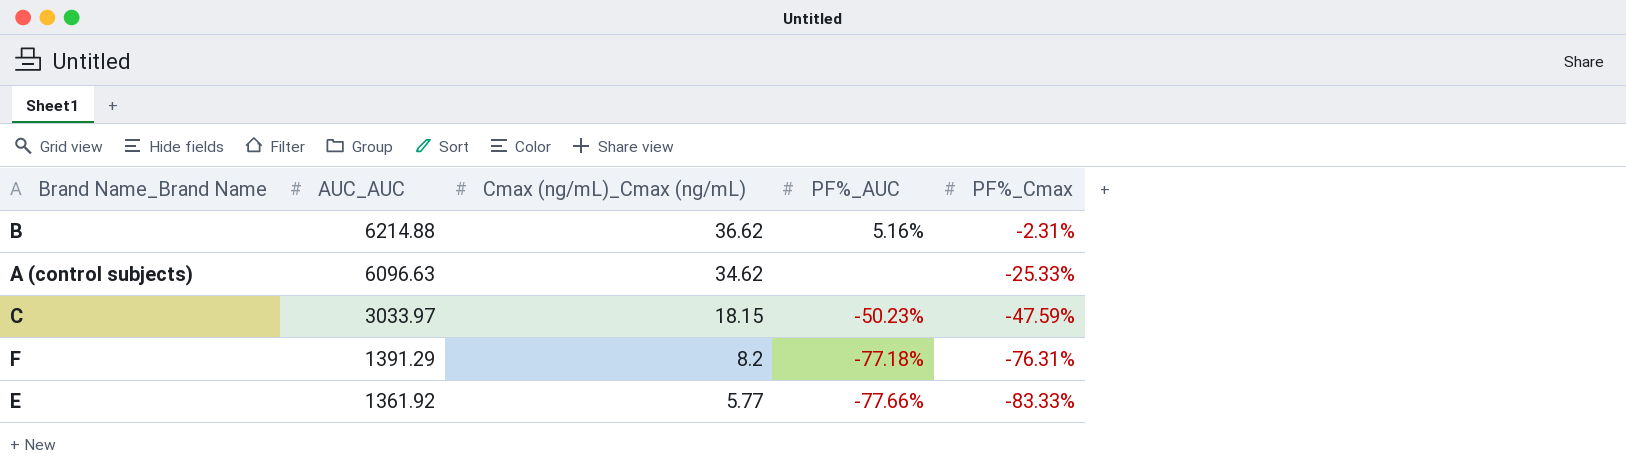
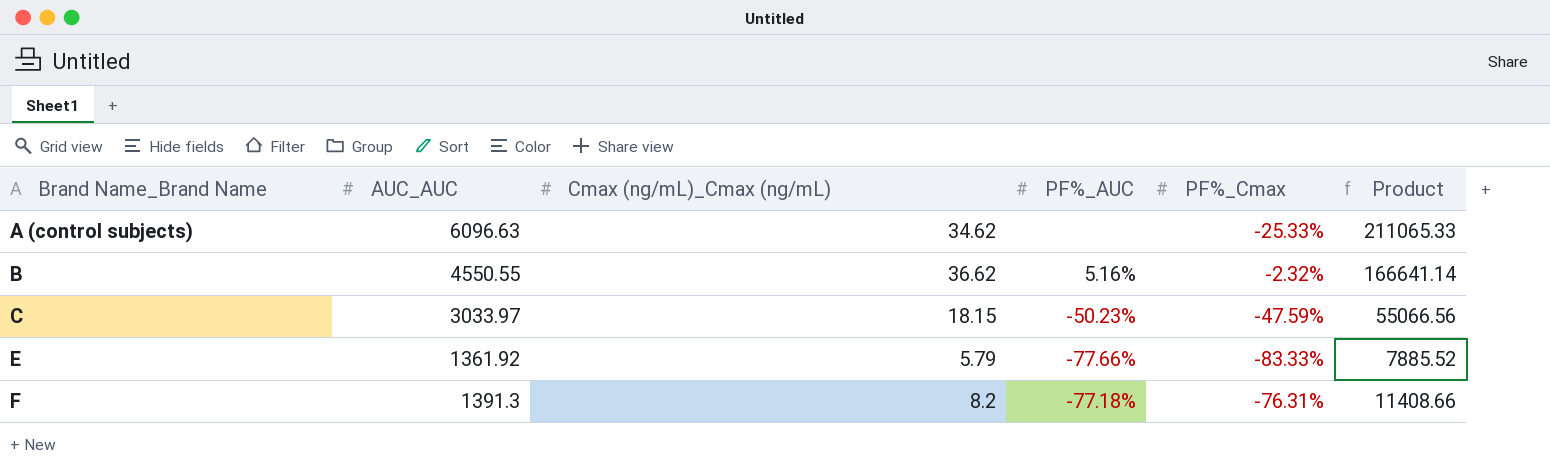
row order: AUC_AUC descending -> Brand Name_Brand Name ascending
column Product | formula: none -> [AUC_AUC] * [Cmax (ng/mL)_Cmax (ng/mL)]
B | AUC_AUC: 6214.88 -> 4550.55
B | PF%_Cmax: -2.31% -> -2.32%
E | Cmax (ng/mL)_Cmax (ng/mL): 5.77 -> 5.79
F | AUC_AUC: 1391.29 -> 1391.3

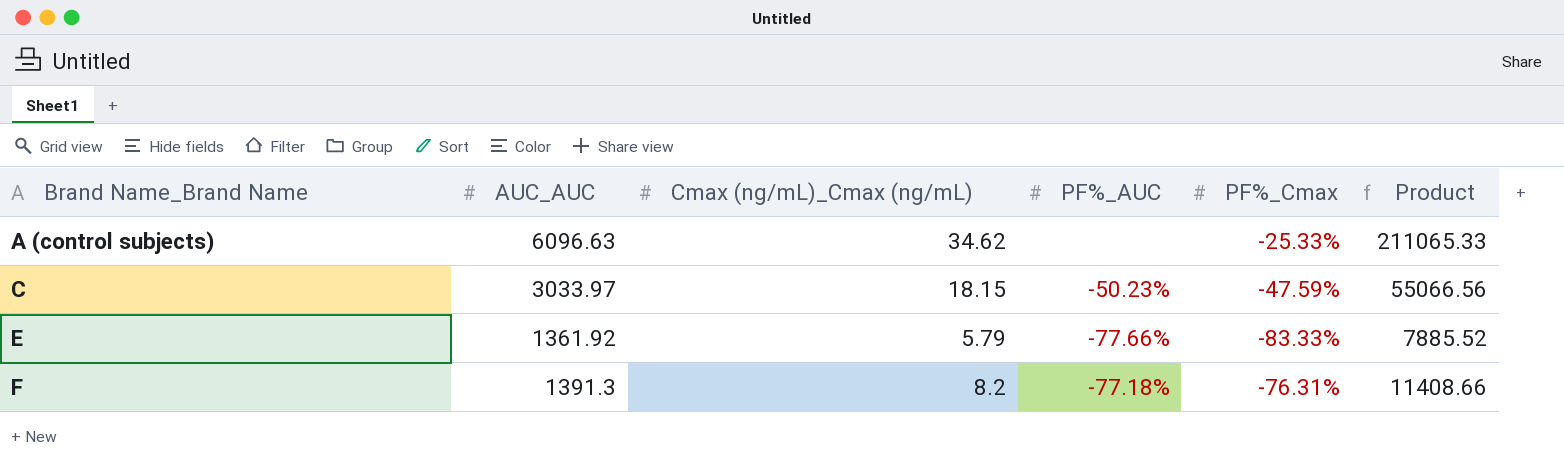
row B: 4550.55 | 36.62 | 5.16% | -2.32% | 166641.14 -> none

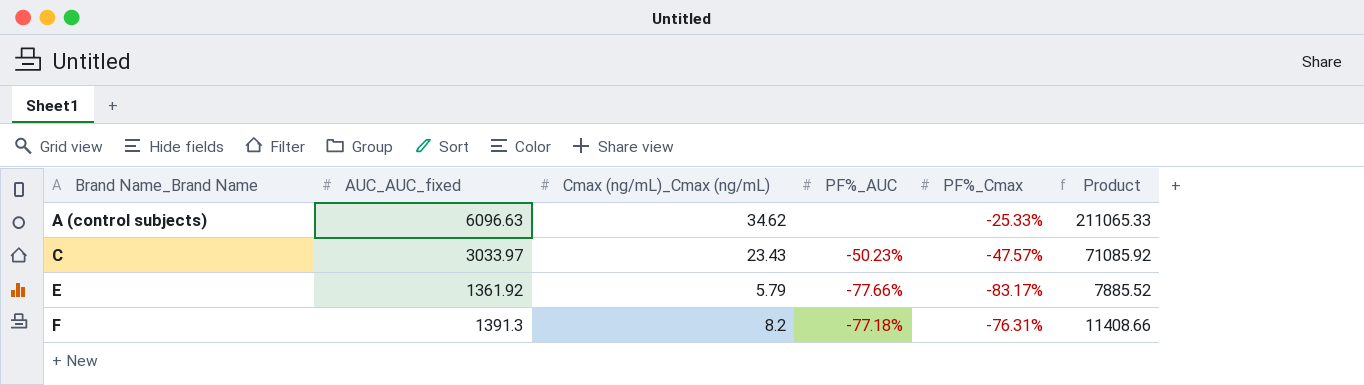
column name: AUC_AUC -> AUC_AUC_fixed
C | Cmax (ng/mL)_Cmax (ng/mL): 18.15 -> 23.43
C | PF%_Cmax: -47.59% -> -47.57%
C | Product: 55066.56 -> 71085.92
E | PF%_Cmax: -83.33% -> -83.17%

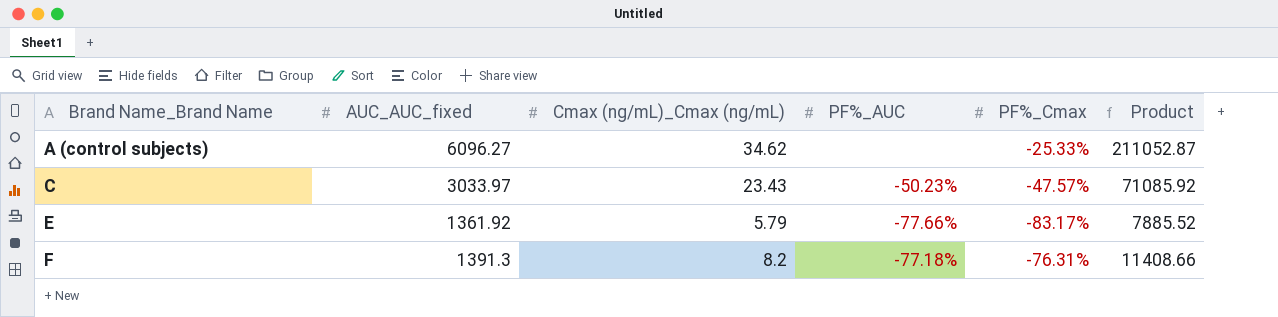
A (control subjects) | AUC_AUC_fixed: 6096.63 -> 6096.27
A (control subjects) | Product: 211065.33 -> 211052.87

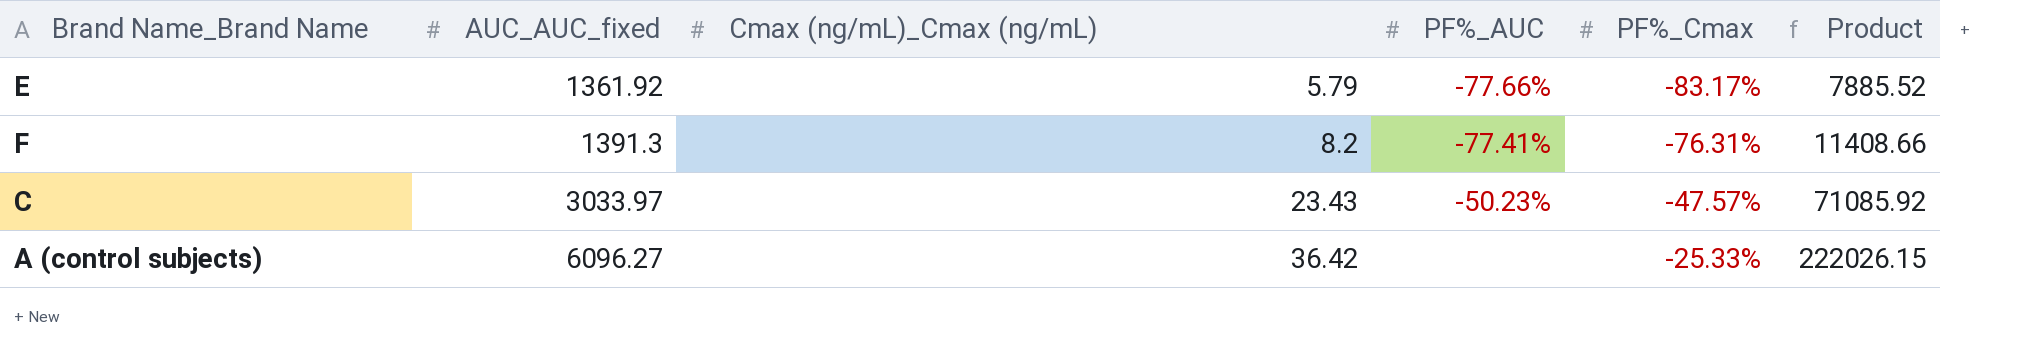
row order: Brand Name_Brand Name ascending -> AUC_AUC_fixed ascending
F | PF%_AUC: -77.18% -> -77.41%
A (control subjects) | Cmax (ng/mL)_Cmax (ng/mL): 34.62 -> 36.42
A (control subjects) | Product: 211052.87 -> 222026.15

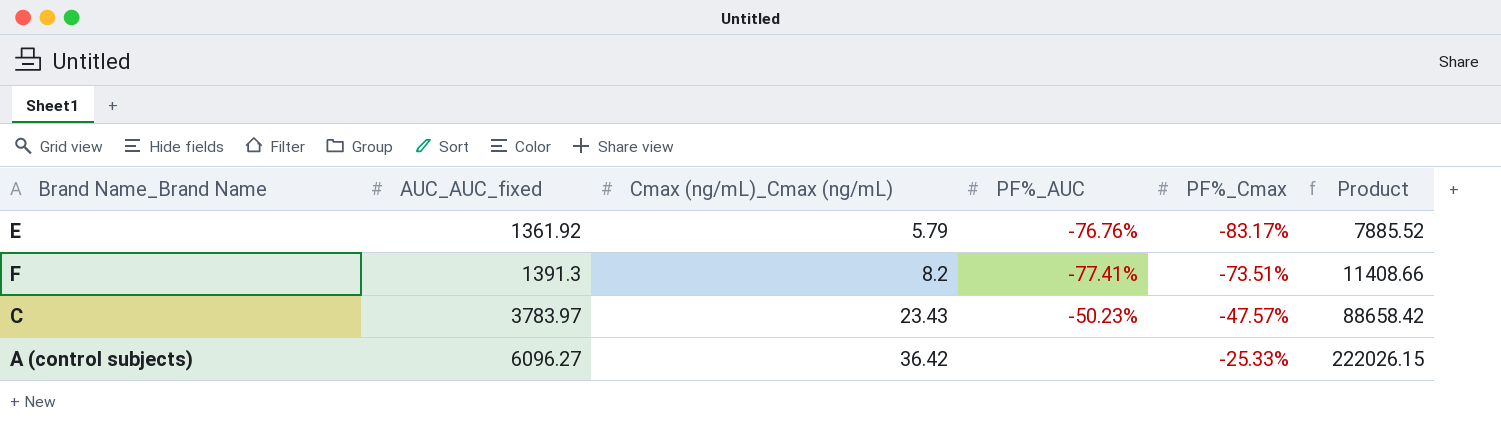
E | PF%_AUC: -77.66% -> -76.76%
F | PF%_Cmax: -76.31% -> -73.51%
C | AUC_AUC_fixed: 3033.97 -> 3783.97
C | Product: 71085.92 -> 88658.42

